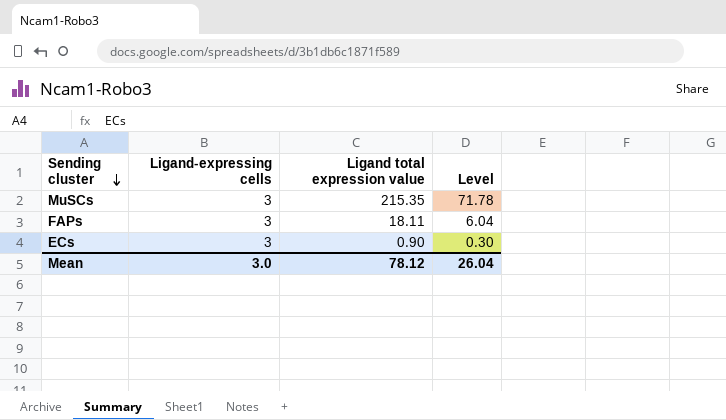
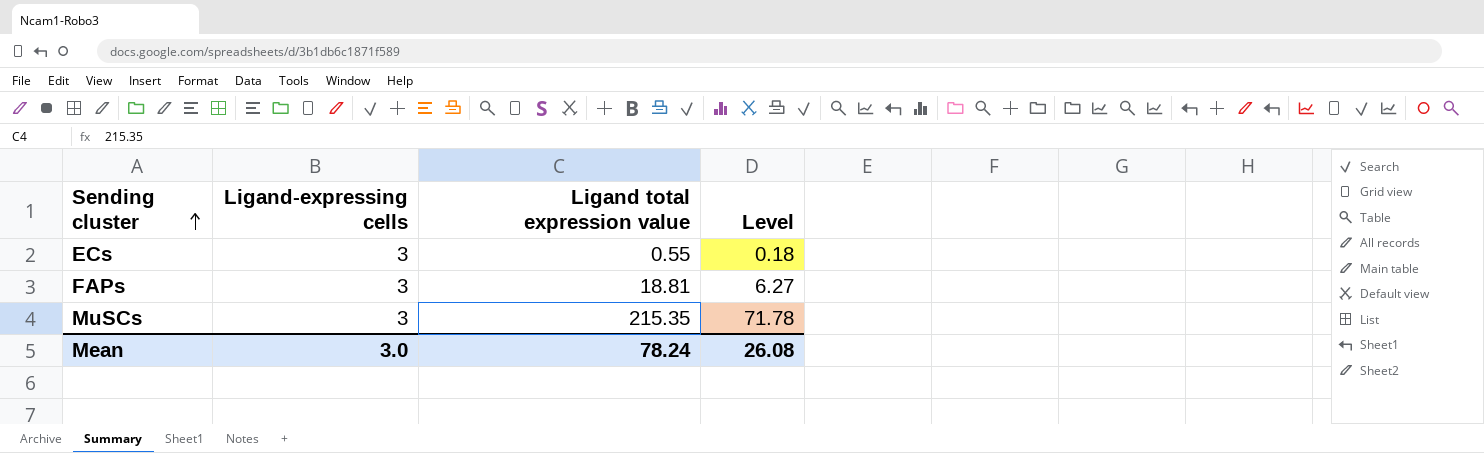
row order: Sending cluster descending -> Sending cluster ascending
ECs | Ligand total expression value: 0.90 -> 0.55
ECs | Level: 0.30 -> 0.18
FAPs | Ligand total expression value: 18.11 -> 18.81
FAPs | Level: 6.04 -> 6.27
Mean | Ligand total expression value: 78.12 -> 78.24
Mean | Level: 26.04 -> 26.08

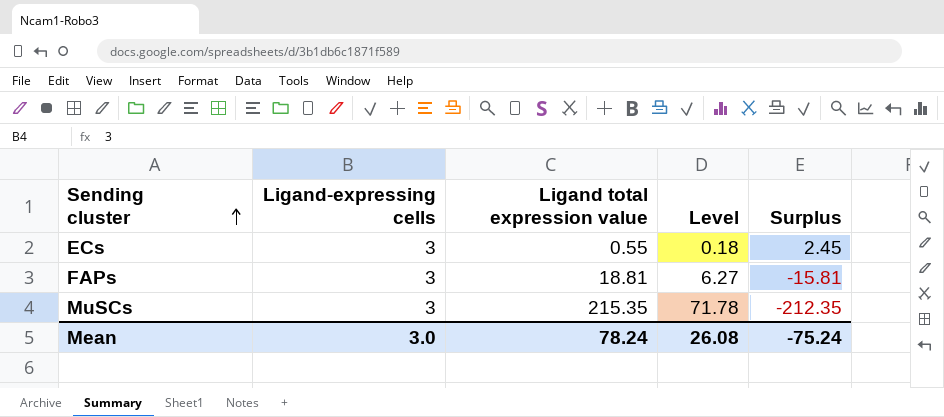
column Surplus | formula: none -> [Ligand-expressing cells] - [Ligand total expression value]

